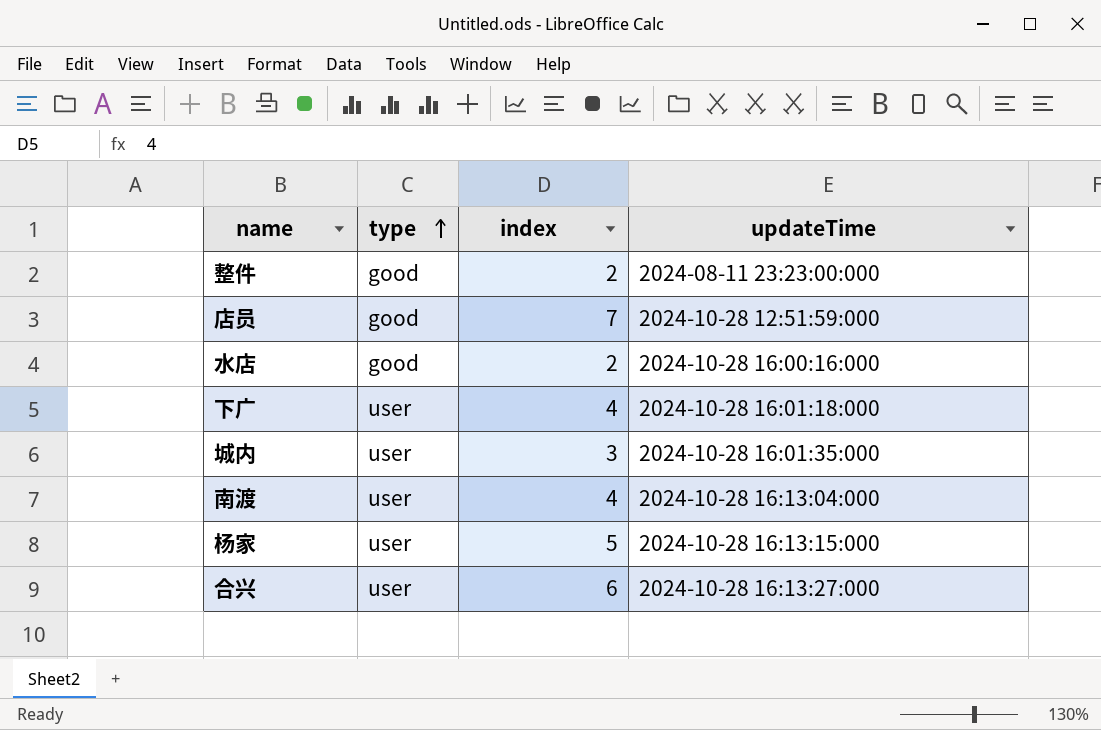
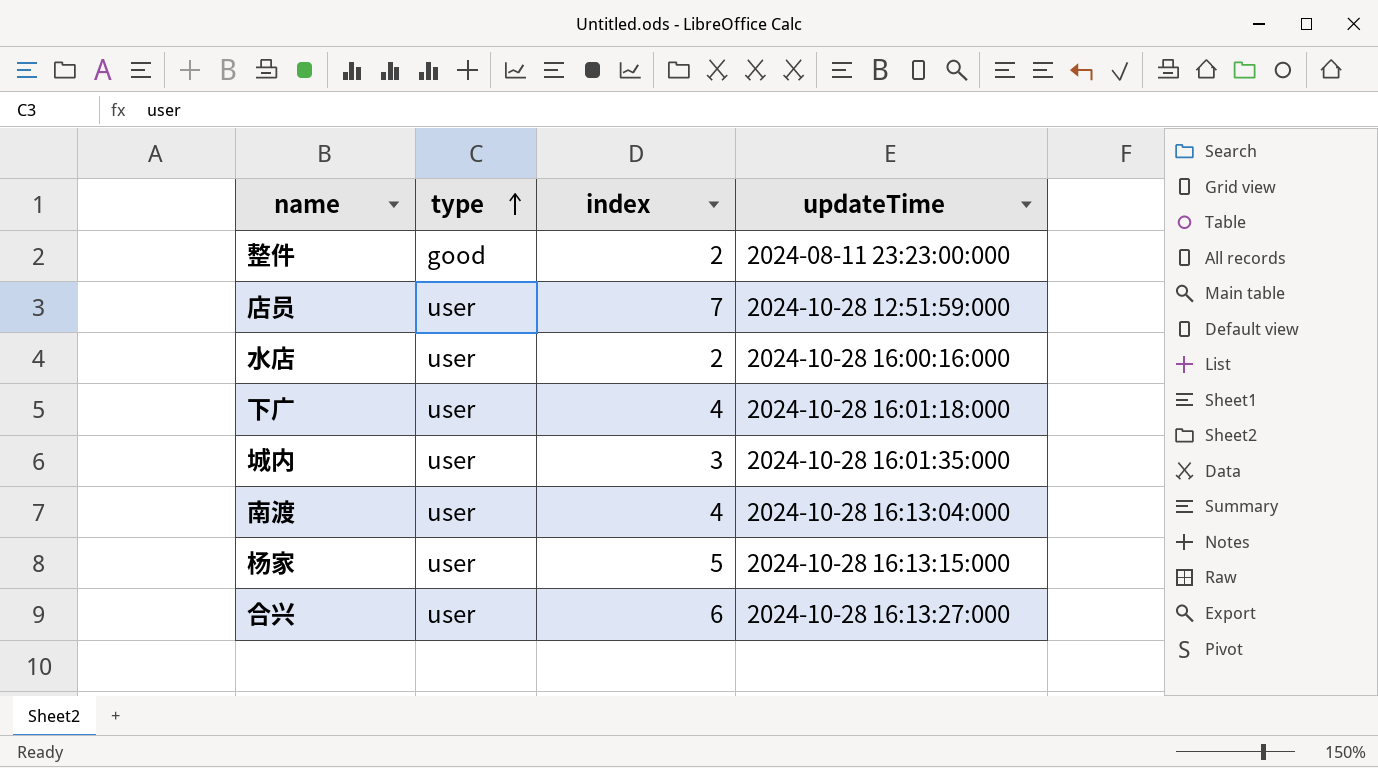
店员 | type: good -> user
水店 | type: good -> user

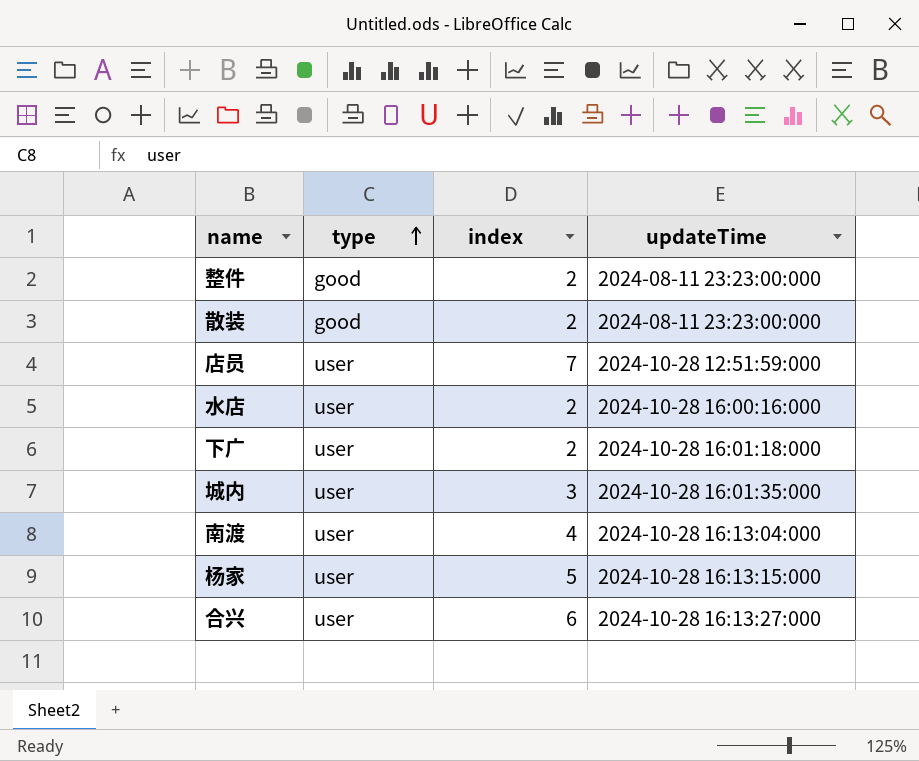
row 散装: none -> good | 2 | 2024-08-11 23:23:00:000
下广 | index: 4 -> 2

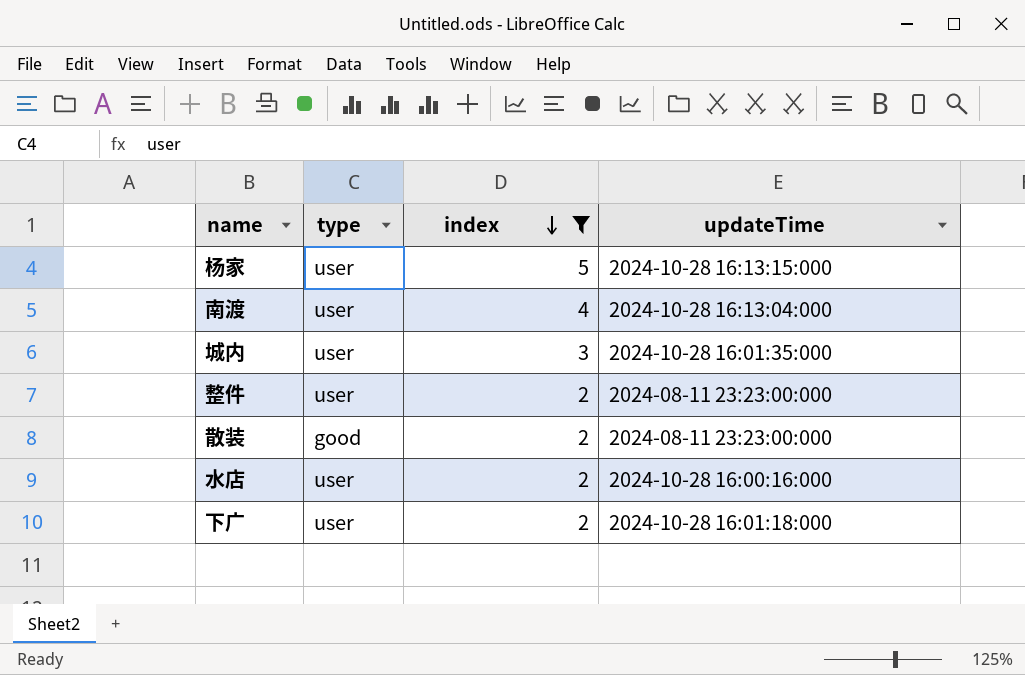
filter: none -> index <= 5
row order: type ascending -> index descending
整件 | type: good -> user

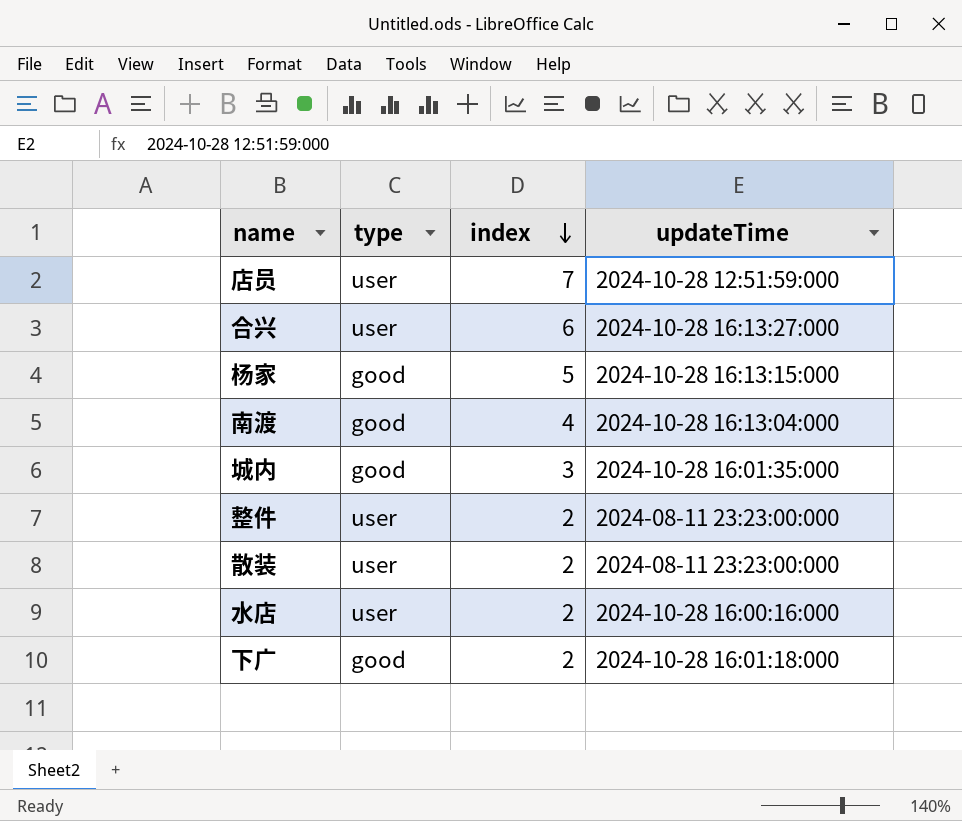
filter: index <= 5 -> none
杨家 | type: user -> good
南渡 | type: user -> good
城内 | type: user -> good
散装 | type: good -> user
下广 | type: user -> good

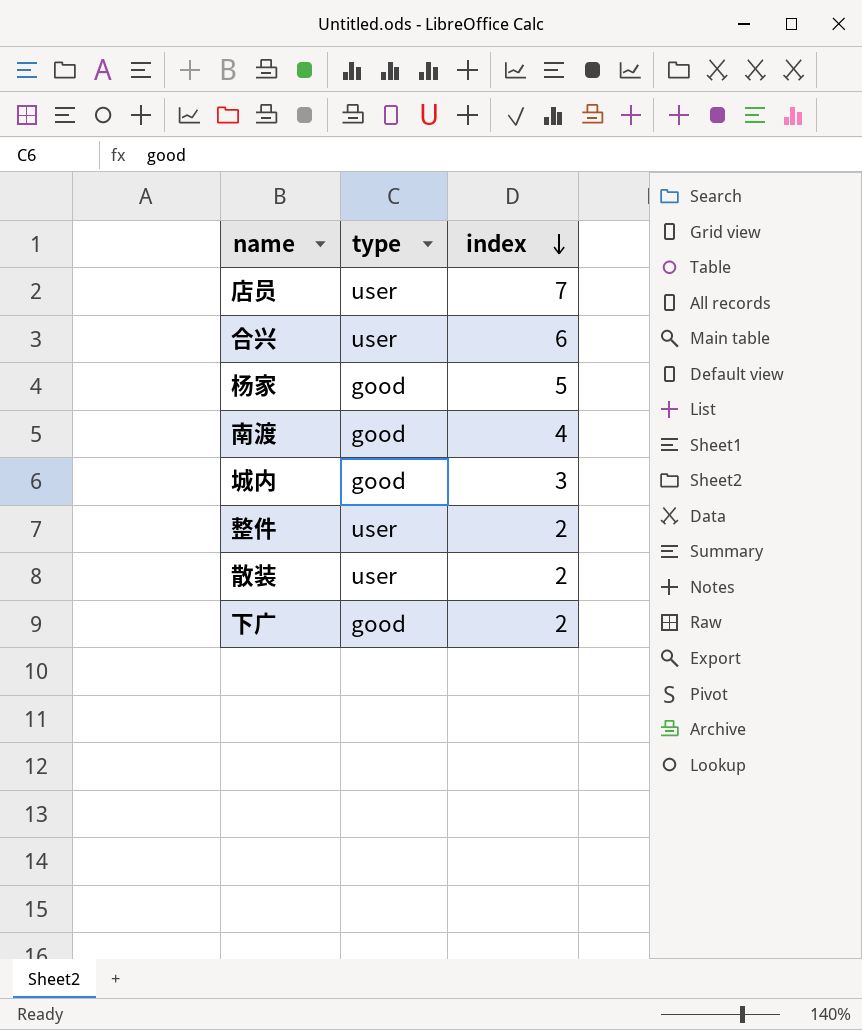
column updateTime | position: 4 -> none
row 水店: user | 2 | 2024-10-28 16:00:16:000 -> none

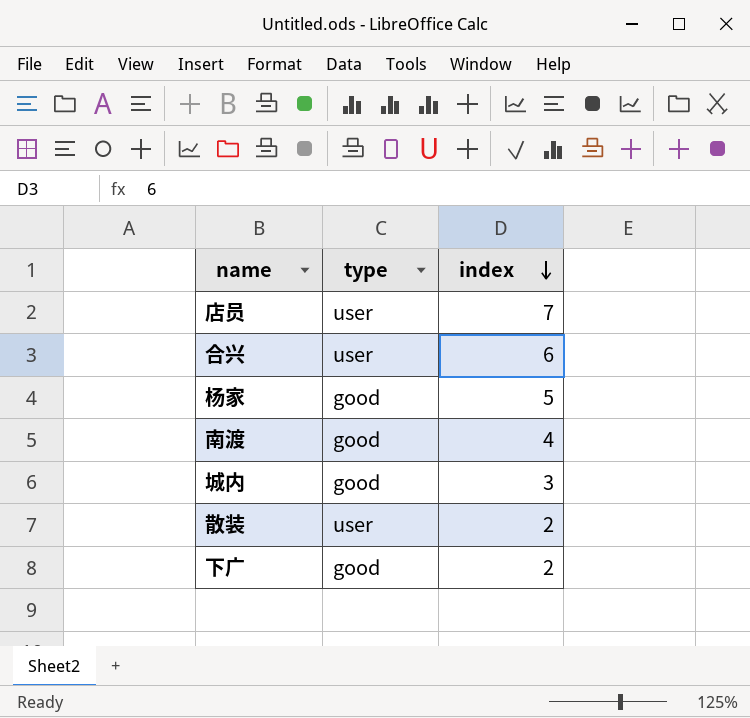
row 整件: user | 2 -> none

